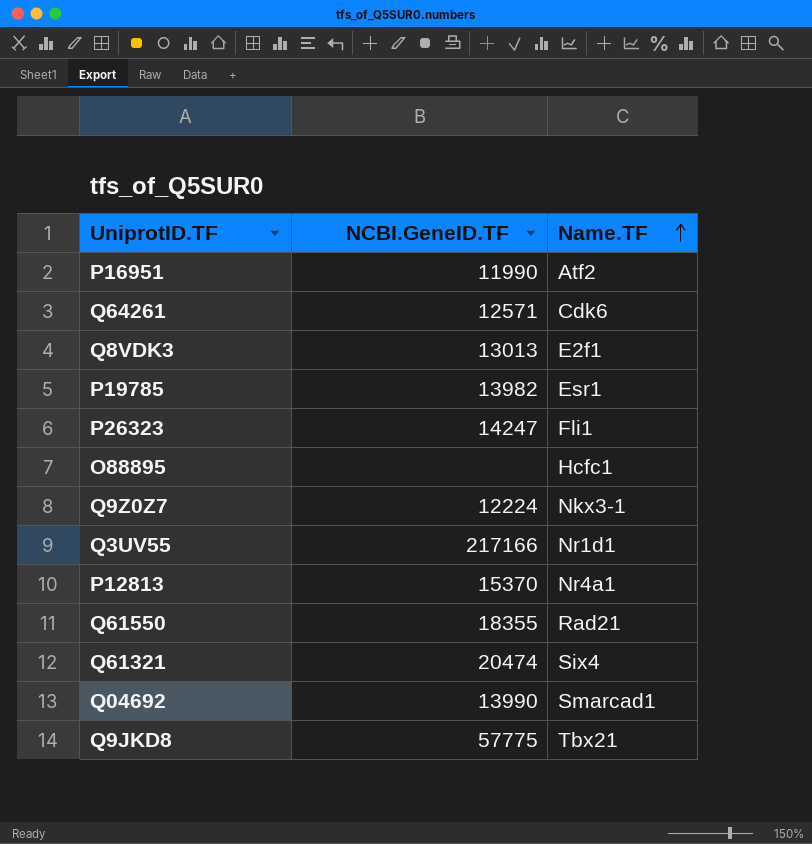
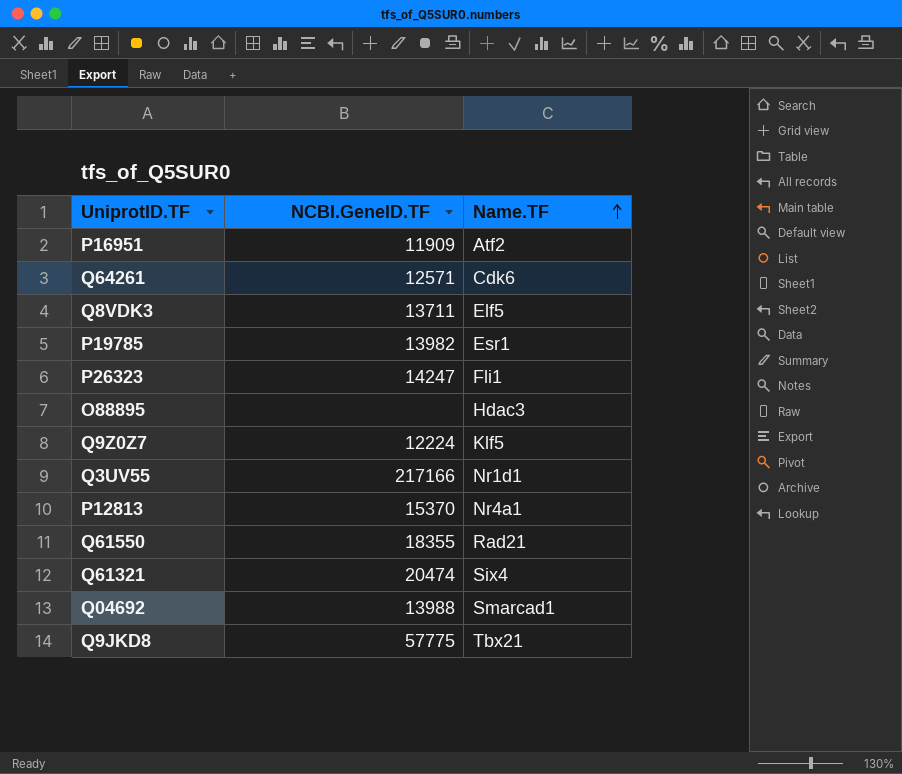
P16951 | NCBI.GeneID.TF: 11990 -> 11909
Q8VDK3 | NCBI.GeneID.TF: 13013 -> 13711
Q8VDK3 | Name.TF: E2f1 -> Elf5
O88895 | Name.TF: Hcfc1 -> Hdac3
Q9Z0Z7 | Name.TF: Nkx3-1 -> Klf5
Q04692 | NCBI.GeneID.TF: 13990 -> 13988

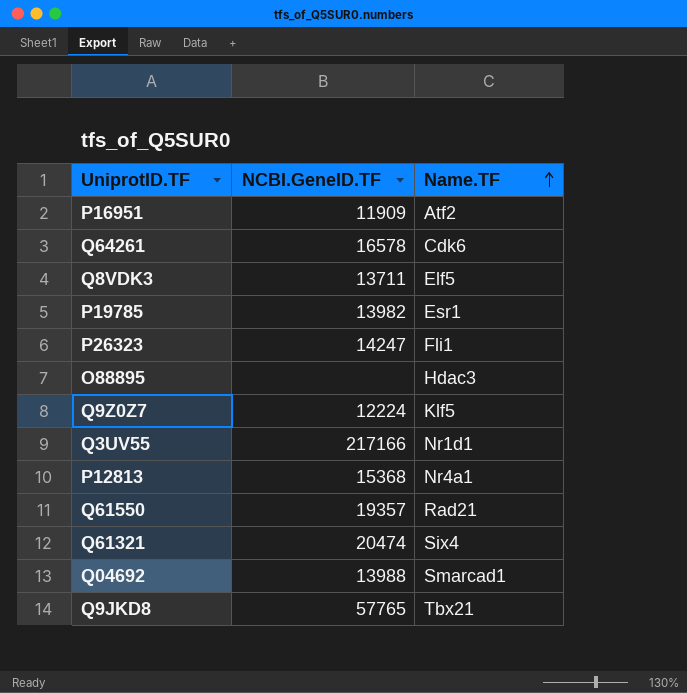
Q64261 | NCBI.GeneID.TF: 12571 -> 16578
P12813 | NCBI.GeneID.TF: 15370 -> 15368
Q61550 | NCBI.GeneID.TF: 18355 -> 19357
Q9JKD8 | NCBI.GeneID.TF: 57775 -> 57765

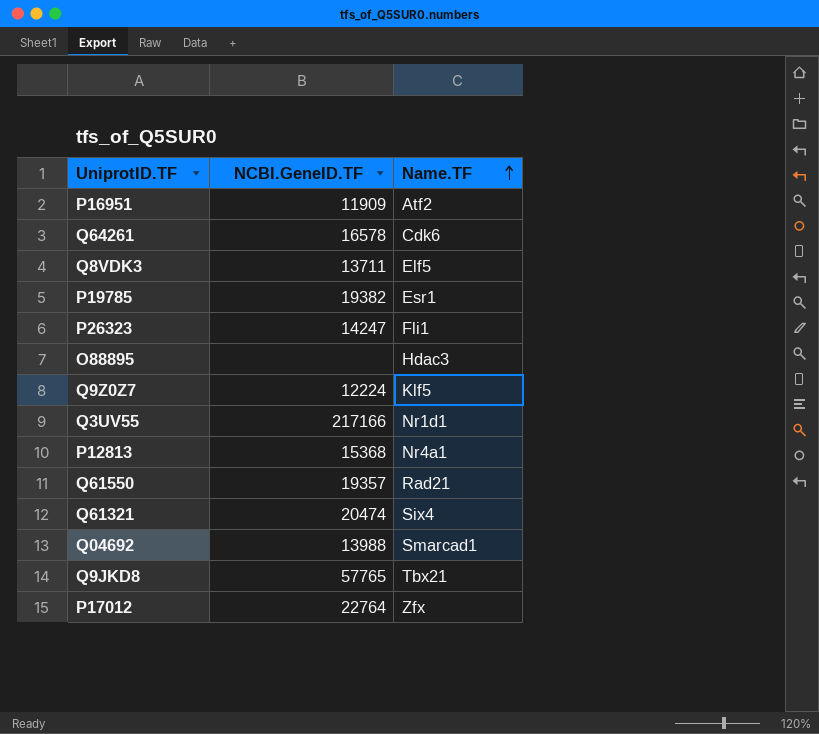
P19785 | NCBI.GeneID.TF: 13982 -> 19382
row P17012: none -> 22764 | Zfx

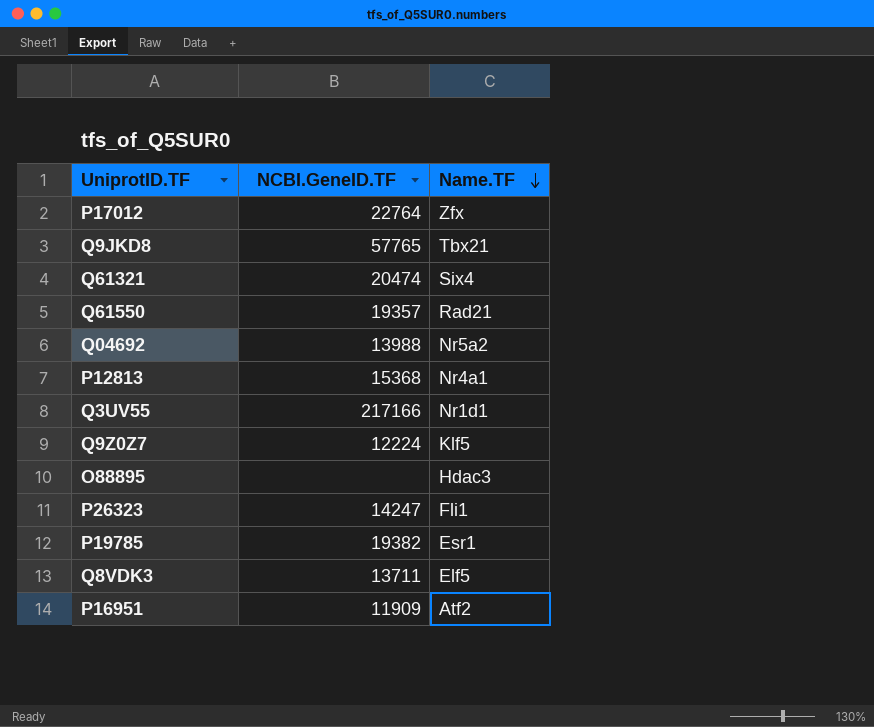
row order: Name.TF ascending -> Name.TF descending
row Q64261: 16578 | Cdk6 -> none
Q04692 | Name.TF: Smarcad1 -> Nr5a2

